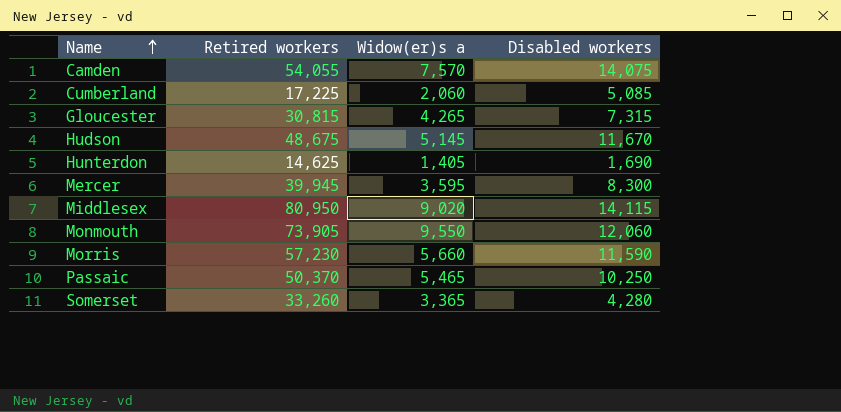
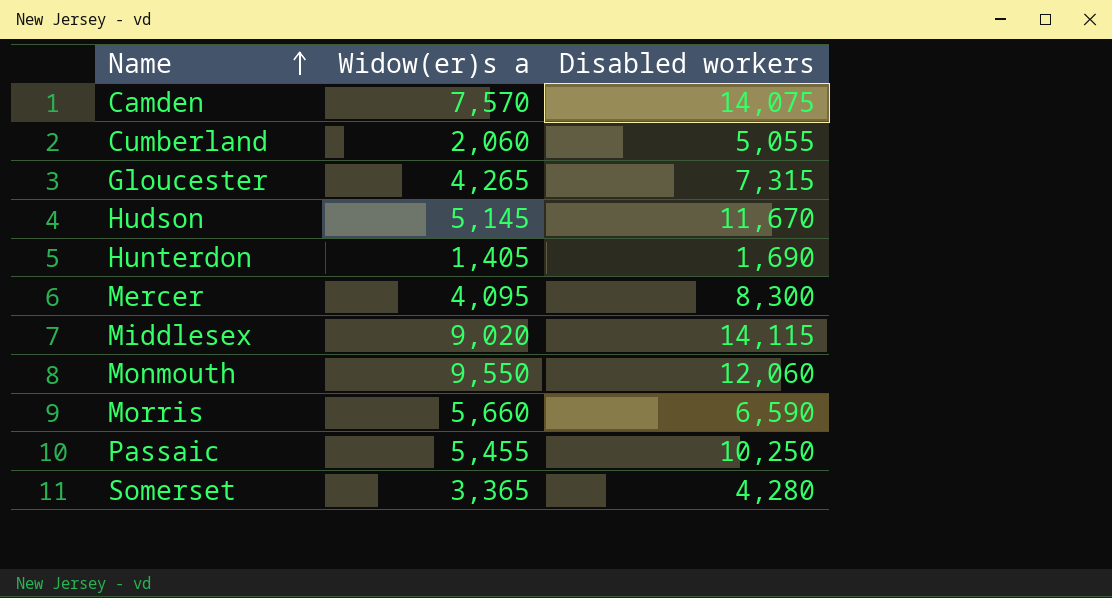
column Retired workers | position: 2 -> none
Cumberland | Disabled workers: 5,085 -> 5,055
Mercer | Widow(er)s a: 3,595 -> 4,095
Morris | Disabled workers: 11,590 -> 6,590
Passaic | Widow(er)s a: 5,465 -> 5,455

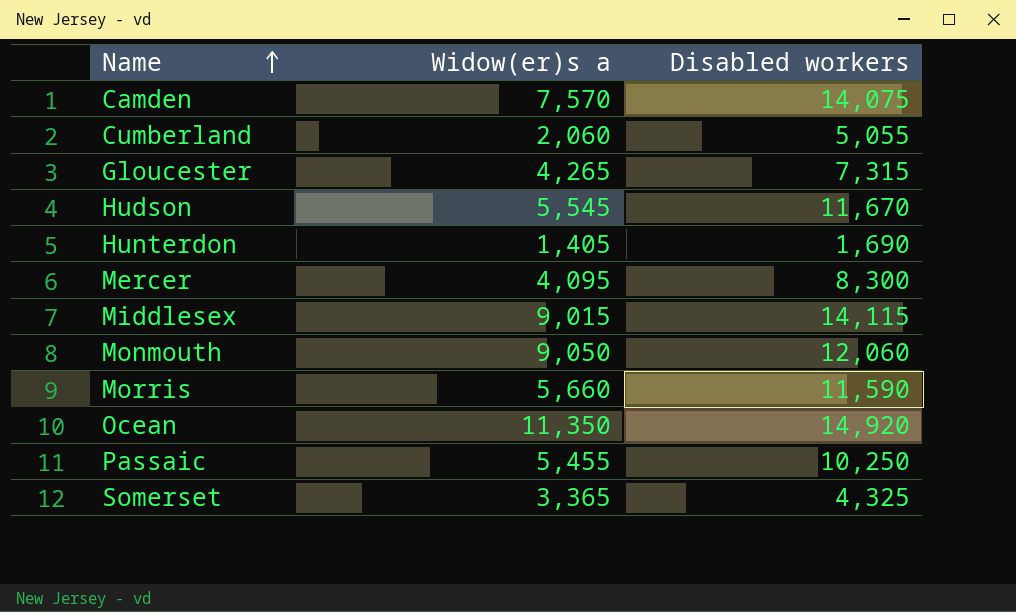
Hudson | Widow(er)s a: 5,145 -> 5,545
Middlesex | Widow(er)s a: 9,020 -> 9,015
Monmouth | Widow(er)s a: 9,550 -> 9,050
Morris | Disabled workers: 6,590 -> 11,590
row Ocean: none -> 11,350 | 14,920
Somerset | Disabled workers: 4,280 -> 4,325

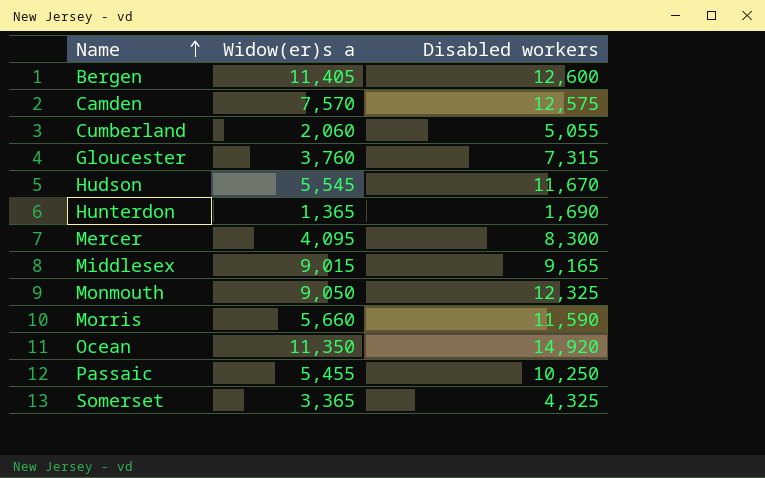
row Bergen: none -> 11,405 | 12,600
Camden | Disabled workers: 14,075 -> 12,575
Gloucester | Widow(er)s a: 4,265 -> 3,760
Hunterdon | Widow(er)s a: 1,405 -> 1,365
Middlesex | Disabled workers: 14,115 -> 9,165
Monmouth | Disabled workers: 12,060 -> 12,325

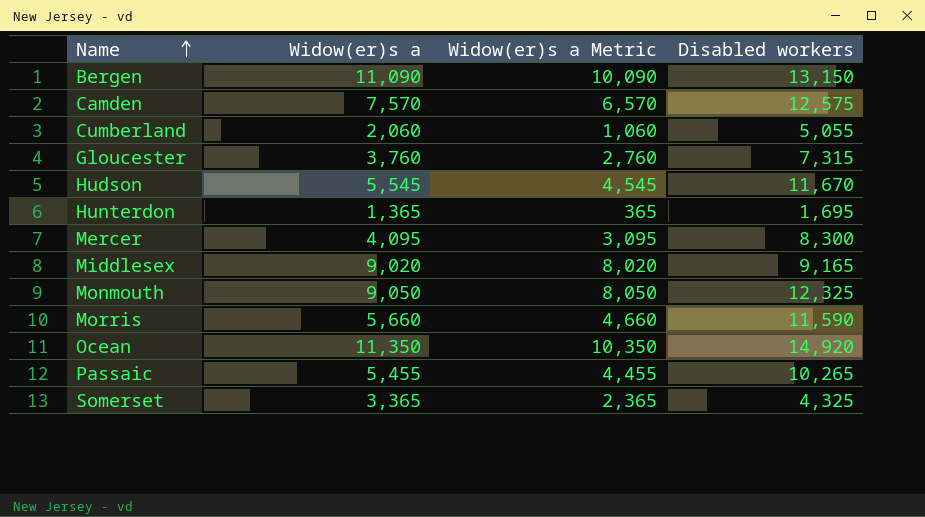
column Widow(er)s a Metric | formula: none -> [Widow(er)s a] - 1000
Bergen | Widow(er)s a: 11,405 -> 11,090
Bergen | Disabled workers: 12,600 -> 13,150
Hunterdon | Disabled workers: 1,690 -> 1,695
Middlesex | Widow(er)s a: 9,015 -> 9,020
Passaic | Disabled workers: 10,250 -> 10,265

